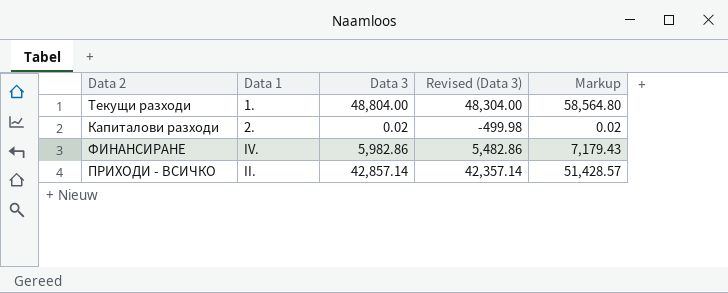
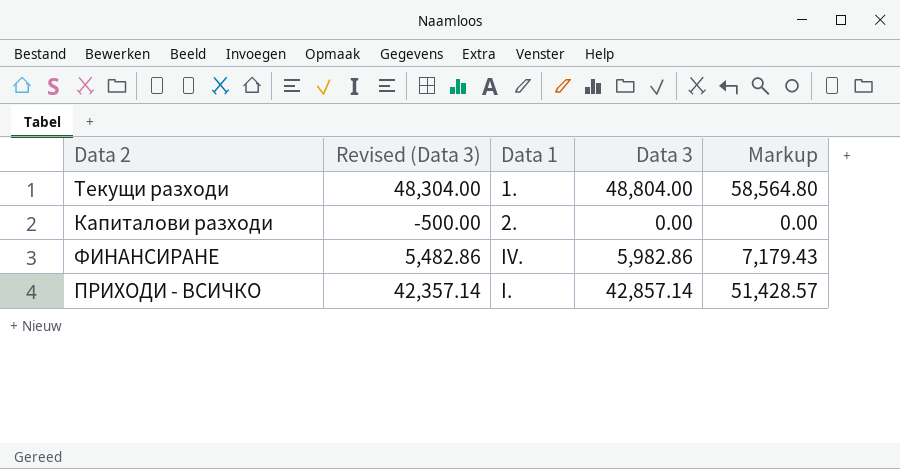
column Revised (Data 3) | position: 4 -> 2
Капиталови разходи | Revised (Data 3): -499.98 -> -500.00
Капиталови разходи | Data 3: 0.02 -> 0.00
Капиталови разходи | Markup: 0.02 -> 0.00
ПРИХОДИ - ВСИЧКО | Data 1: II. -> I.

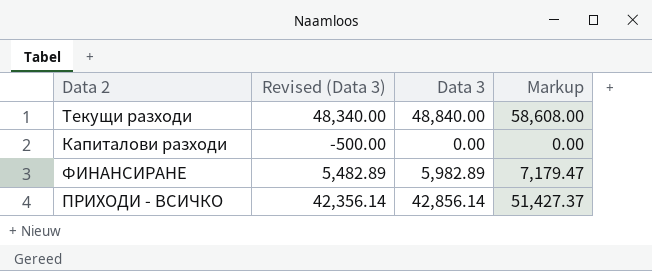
column Data 1 | position: 3 -> none
Текущи разходи | Revised (Data 3): 48,304.00 -> 48,340.00
Текущи разходи | Data 3: 48,804.00 -> 48,840.00
Текущи разходи | Markup: 58,564.80 -> 58,608.00
ФИНАНСИРАНЕ | Revised (Data 3): 5,482.86 -> 5,482.89
ФИНАНСИРАНЕ | Data 3: 5,982.86 -> 5,982.89
ФИНАНСИРАНЕ | Markup: 7,179.43 -> 7,179.47
ПРИХОДИ - ВСИЧКО | Revised (Data 3): 42,357.14 -> 42,356.14
ПРИХОДИ - ВСИЧКО | Data 3: 42,857.14 -> 42,856.14
ПРИХОДИ - ВСИЧКО | Markup: 51,428.57 -> 51,427.37

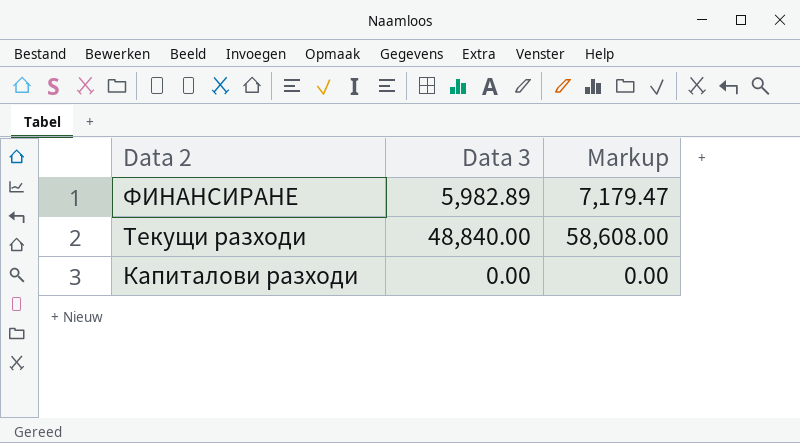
row order: none -> Data 2 descending
column Revised (Data 3) | formula: [Data 3] - 500 -> none
row ПРИХОДИ - ВСИЧКО: 42,356.14 | 42,856.14 | 51,427.37 -> none

